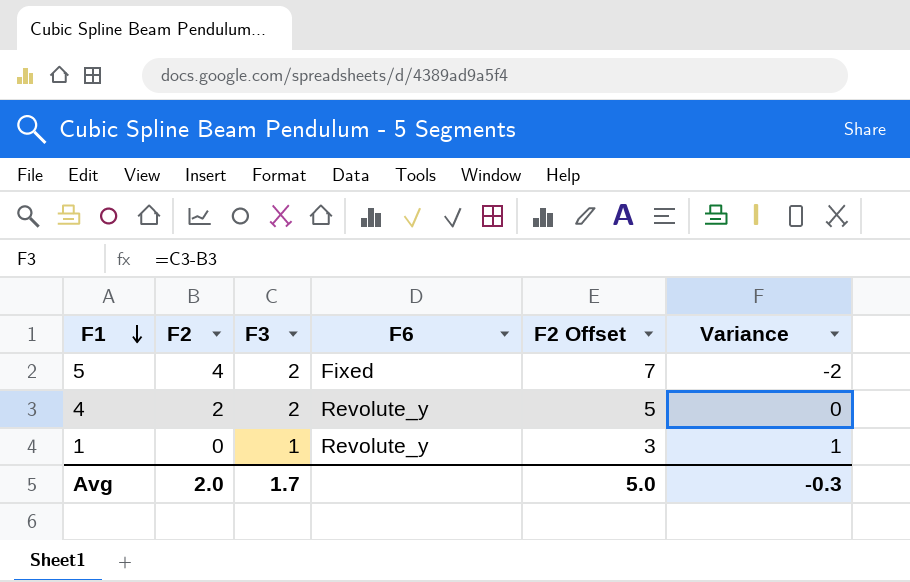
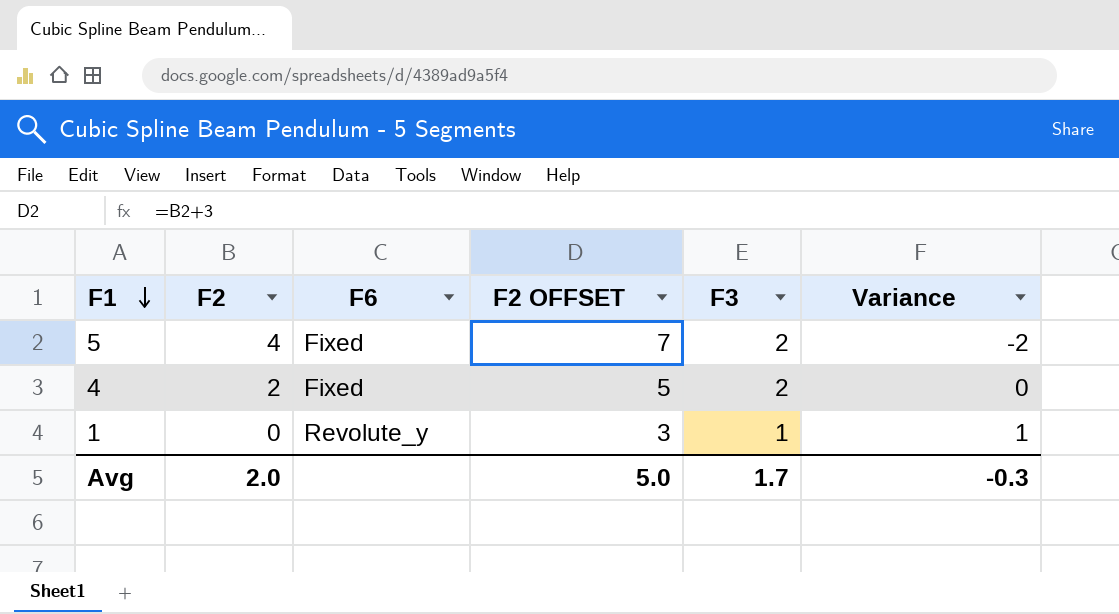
column name: F2 Offset -> F2 OFFSET
column F3 | position: 3 -> 5
4 | F6: Revolute_y -> Fixed

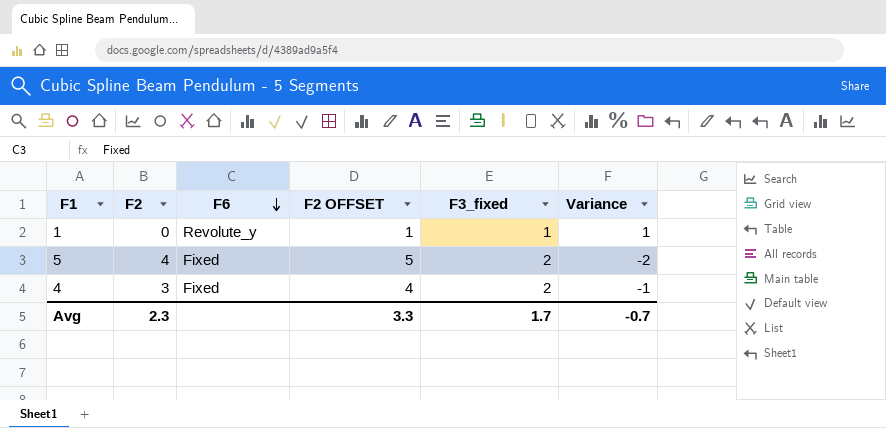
row order: F1 descending -> F6 descending
column F2 OFFSET | formula: [F2] + 3 -> [F2] + 1
column name: F3 -> F3_fixed
4 | F2: 2 -> 3
4 | Variance: 0 -> -1
Avg | F2: 2.0 -> 2.3
Avg | F2 OFFSET: 5.0 -> 3.3
Avg | Variance: -0.3 -> -0.7

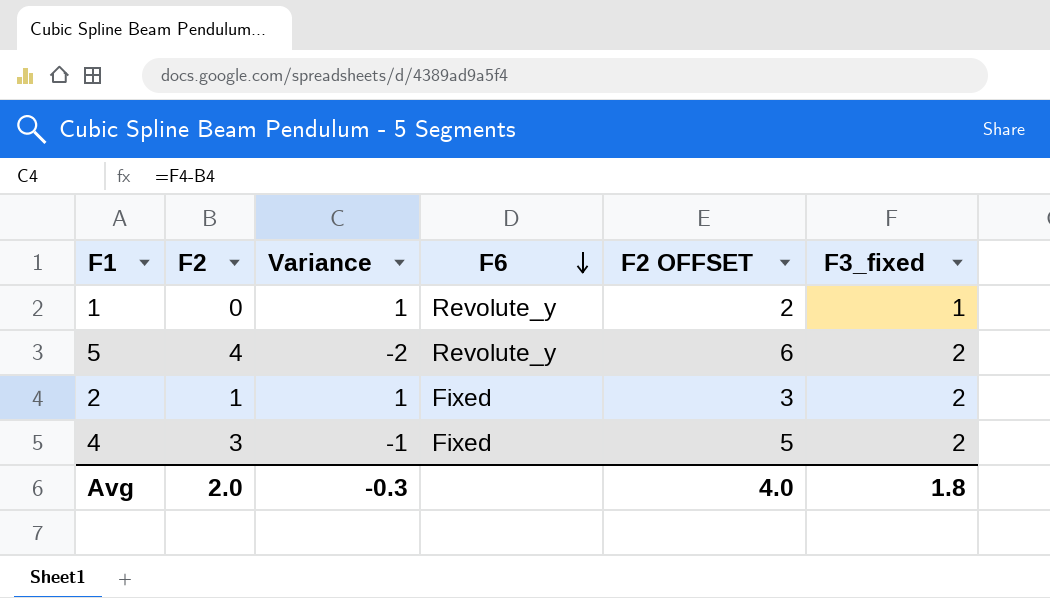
column Variance | position: 6 -> 3
column F2 OFFSET | formula: [F2] + 1 -> [F2] + 2
5 | F6: Fixed -> Revolute_y
row 2: none -> 1 | 1 | Fixed | 3 | 2
Avg | F2: 2.3 -> 2.0
Avg | Variance: -0.7 -> -0.3
Avg | F2 OFFSET: 3.3 -> 4.0
Avg | F3_fixed: 1.7 -> 1.8

